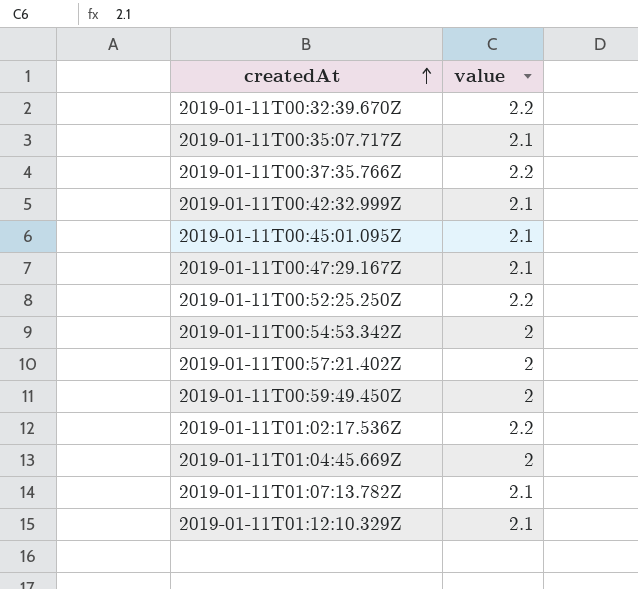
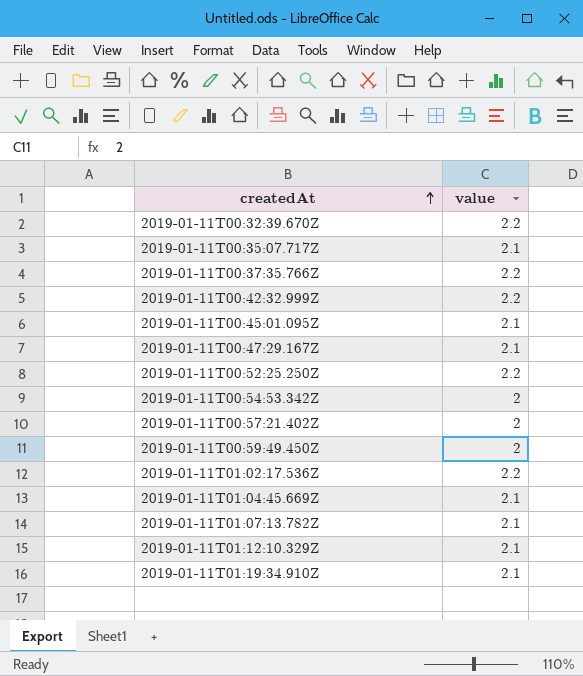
2019-01-11T00:42:32.999Z | value: 2.1 -> 2.2
2019-01-11T01:04:45.669Z | value: 2 -> 2.1
row 2019-01-11T01:19:34.910Z: none -> 2.1

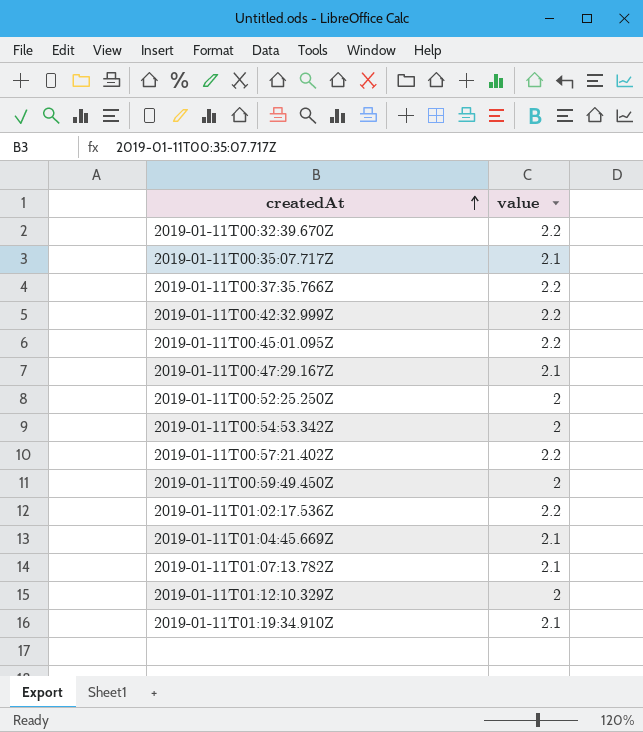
2019-01-11T00:45:01.095Z | value: 2.1 -> 2.2
2019-01-11T00:52:25.250Z | value: 2.2 -> 2
2019-01-11T00:57:21.402Z | value: 2 -> 2.2
2019-01-11T01:12:10.329Z | value: 2.1 -> 2

